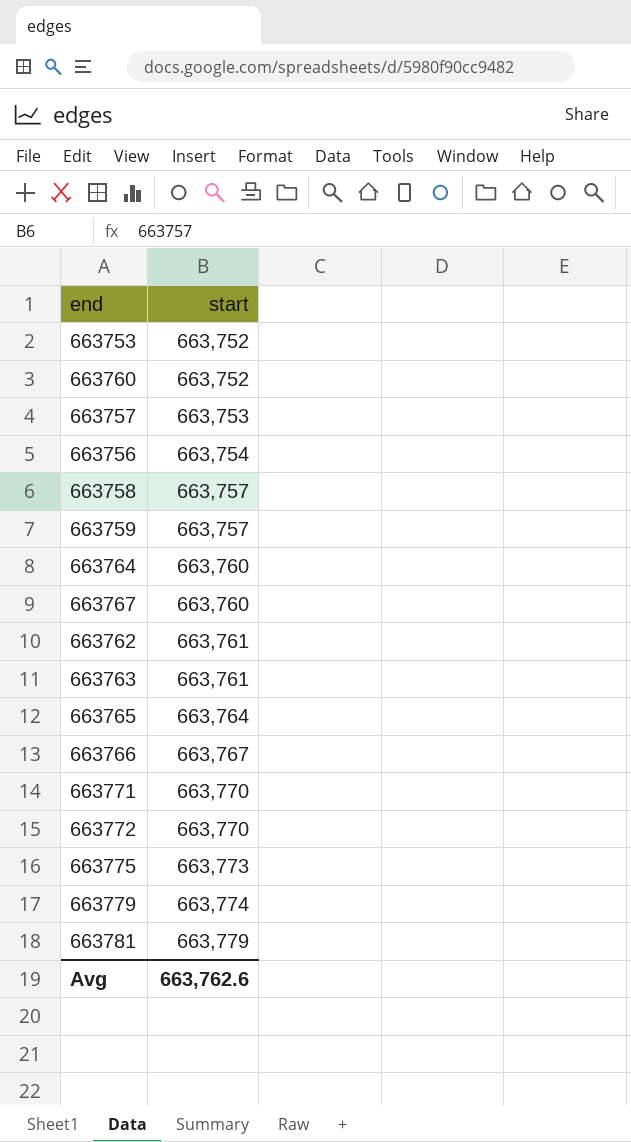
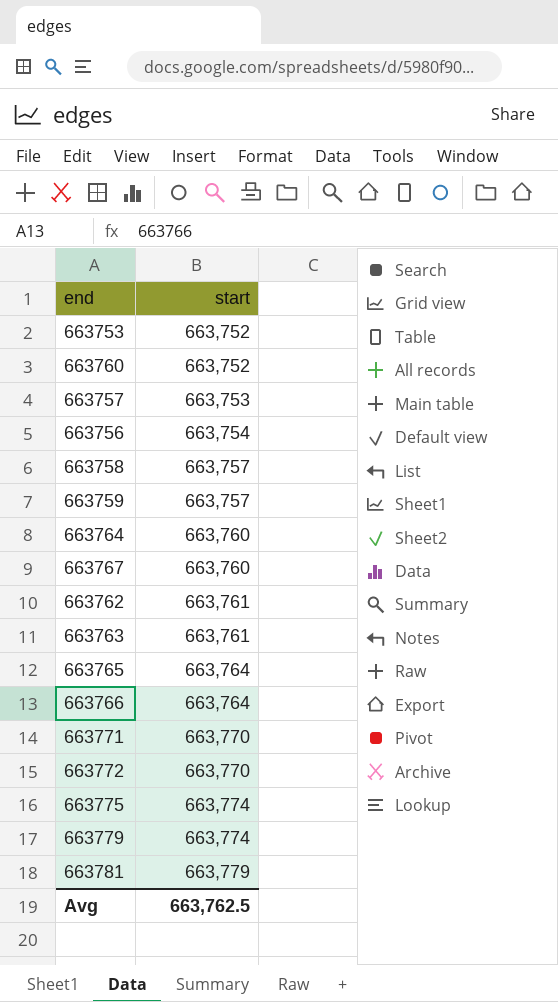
663766 | start: 663,767 -> 663,764
663775 | start: 663,773 -> 663,774
Avg | start: 663,762.6 -> 663,762.5

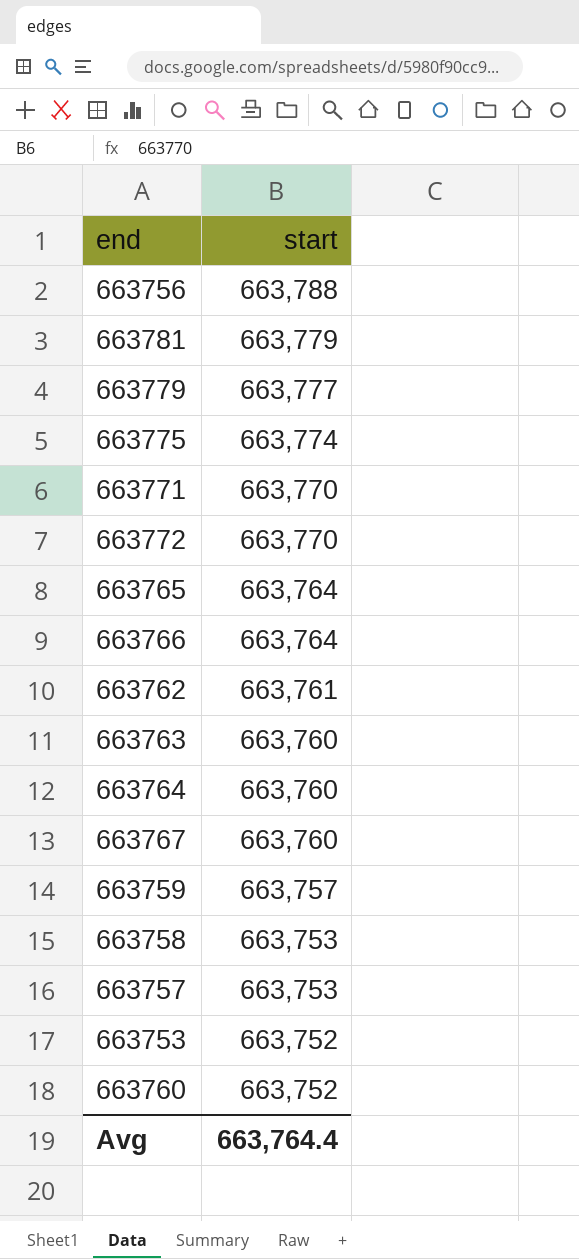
row order: start ascending -> start descending
663756 | start: 663,754 -> 663,788
663779 | start: 663,774 -> 663,777
663763 | start: 663,761 -> 663,760
663758 | start: 663,757 -> 663,753
Avg | start: 663,762.5 -> 663,764.4

